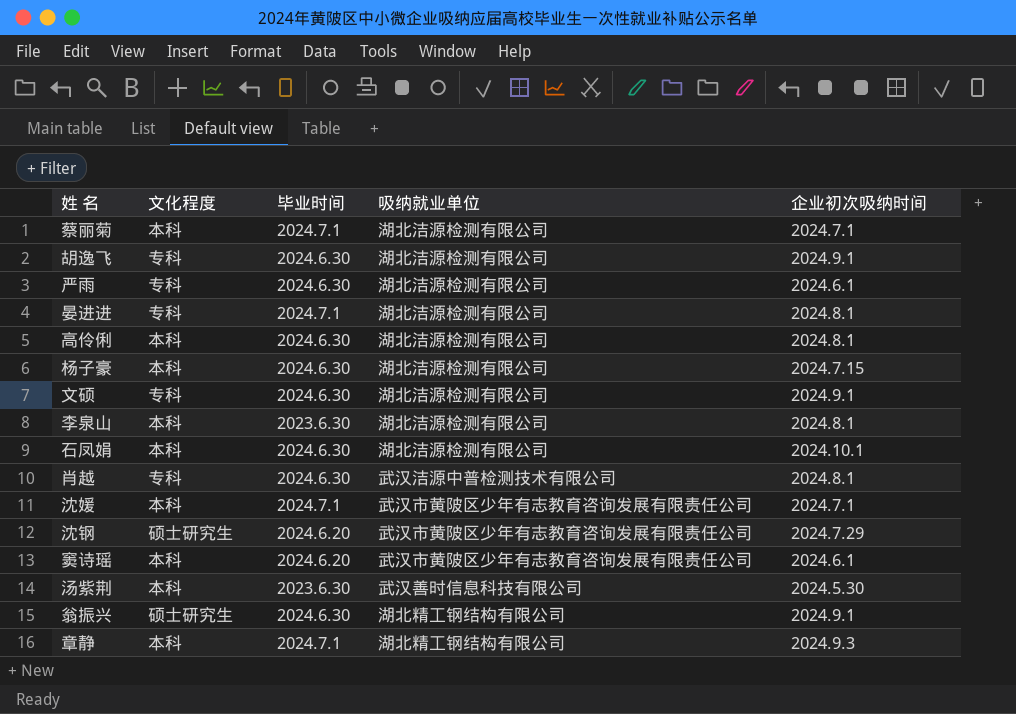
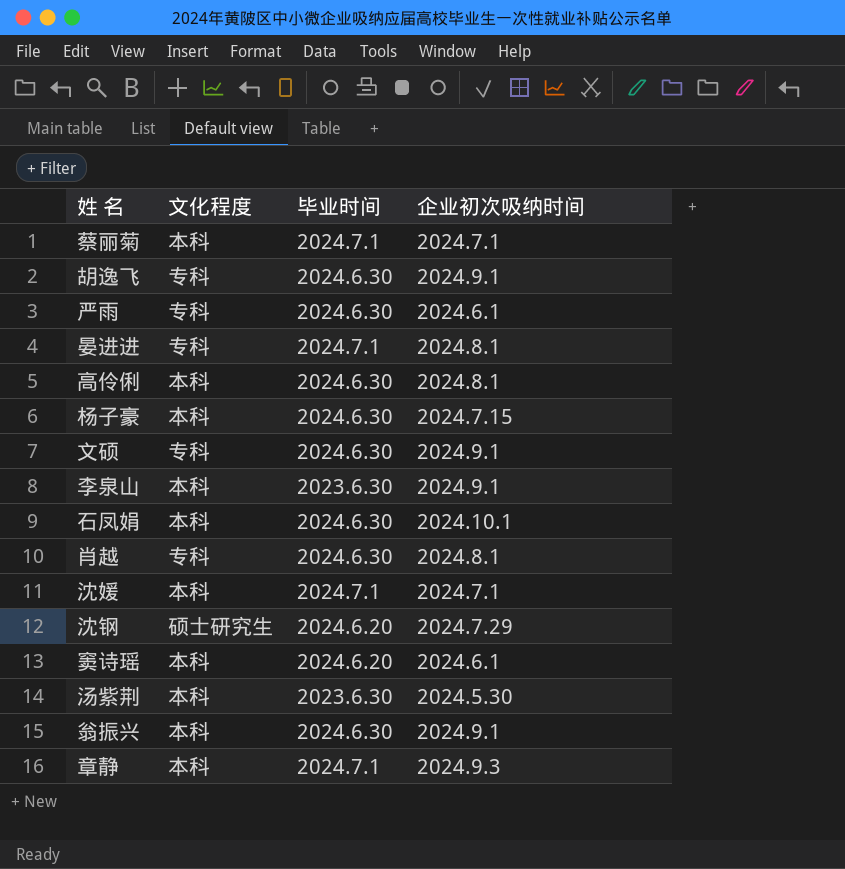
column 吸纳就业单位 | position: 4 -> none
李泉山 | 企业初次吸纳时间: 2024.8.1 -> 2024.9.1
翁振兴 | 文化程度: 硕士研究生 -> 本科

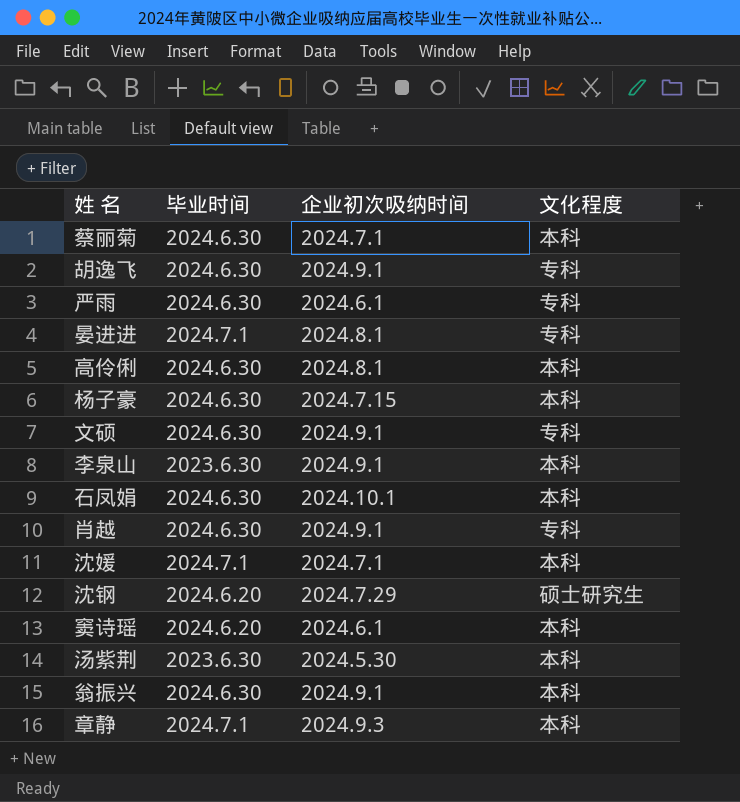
column 文化程度 | position: 2 -> 4
蔡丽菊 | 毕业时间: 2024.7.1 -> 2024.6.30
肖越 | 企业初次吸纳时间: 2024.8.1 -> 2024.9.1

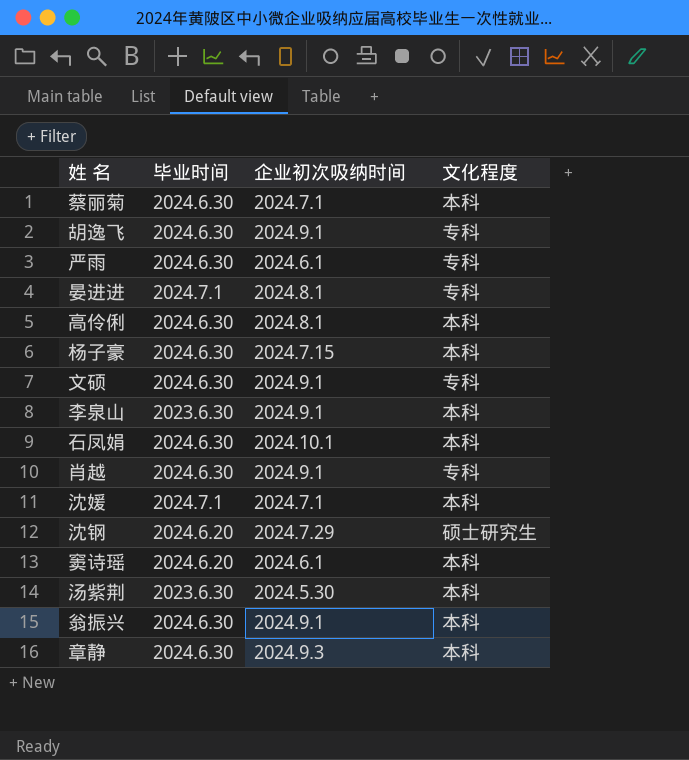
章静 | 毕业时间: 2024.7.1 -> 2024.6.30

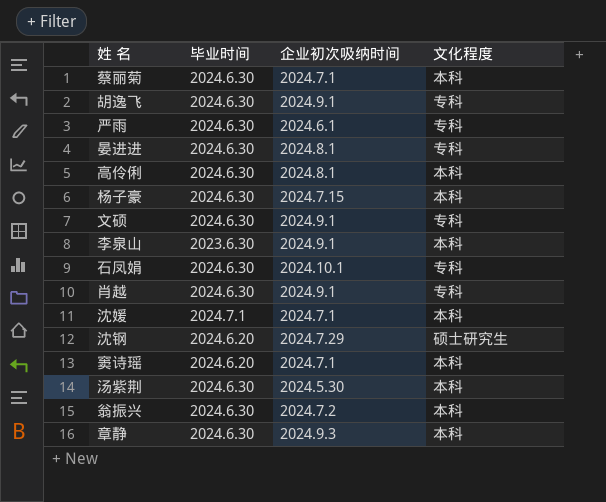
晏进进 | 毕业时间: 2024.7.1 -> 2024.6.30
石凤娟 | 文化程度: 本科 -> 专科
窦诗瑶 | 企业初次吸纳时间: 2024.6.1 -> 2024.7.1
汤紫荆 | 毕业时间: 2023.6.30 -> 2024.6.30
翁振兴 | 企业初次吸纳时间: 2024.9.1 -> 2024.7.2

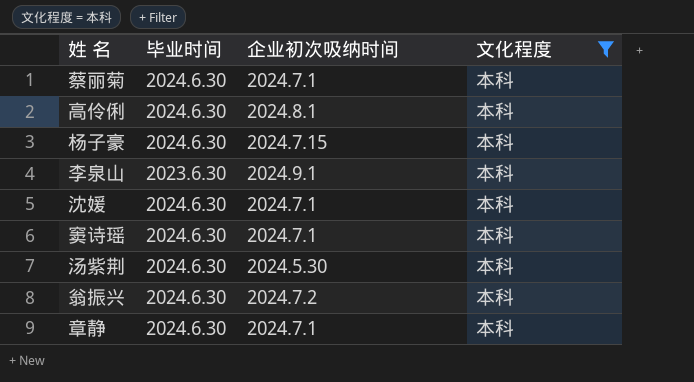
filter: none -> 文化程度 = 本科
沈媛 | 毕业时间: 2024.7.1 -> 2024.6.30
窦诗瑶 | 毕业时间: 2024.6.20 -> 2024.6.30
章静 | 企业初次吸纳时间: 2024.9.3 -> 2024.7.1

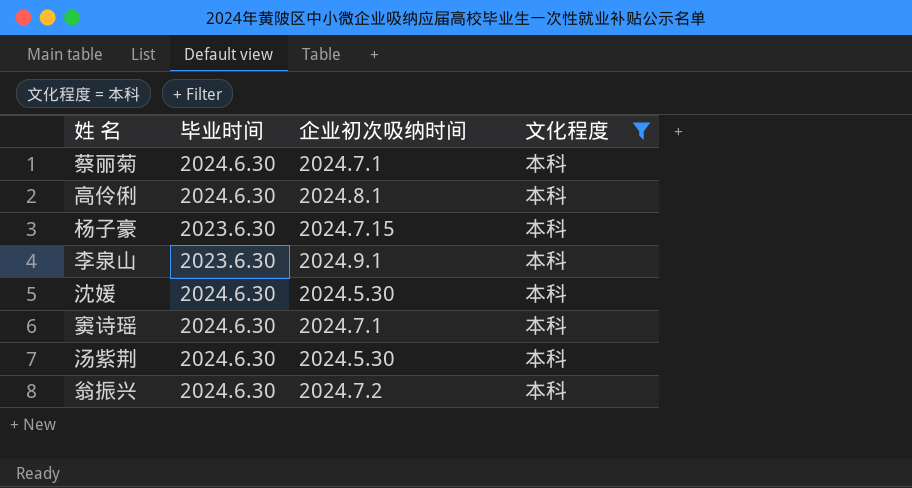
row 章静: 2024.6.30 | 2024.7.1 | 本科 -> none
杨子豪 | 毕业时间: 2024.6.30 -> 2023.6.30
沈媛 | 企业初次吸纳时间: 2024.7.1 -> 2024.5.30

